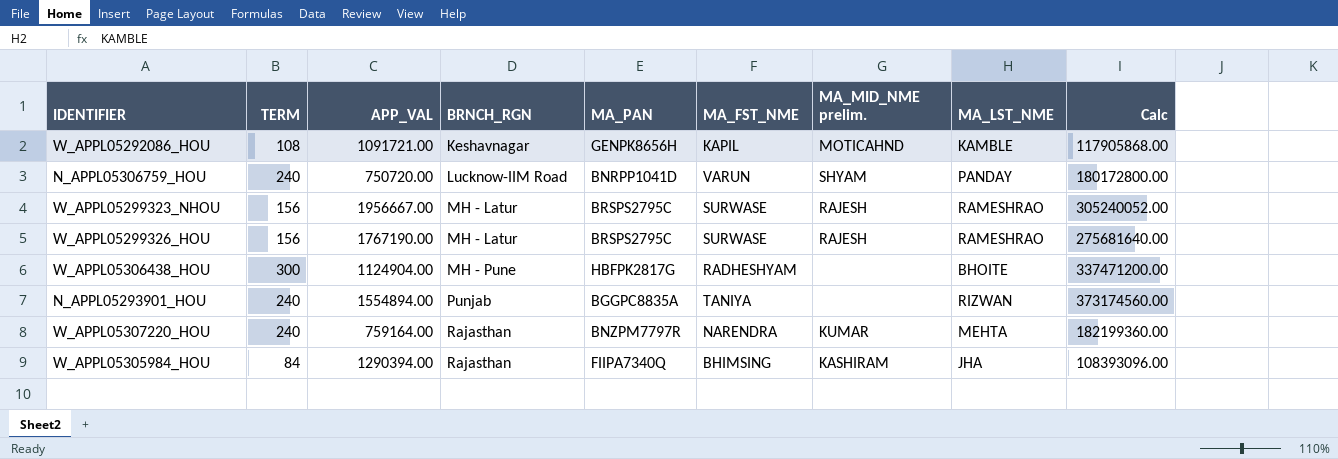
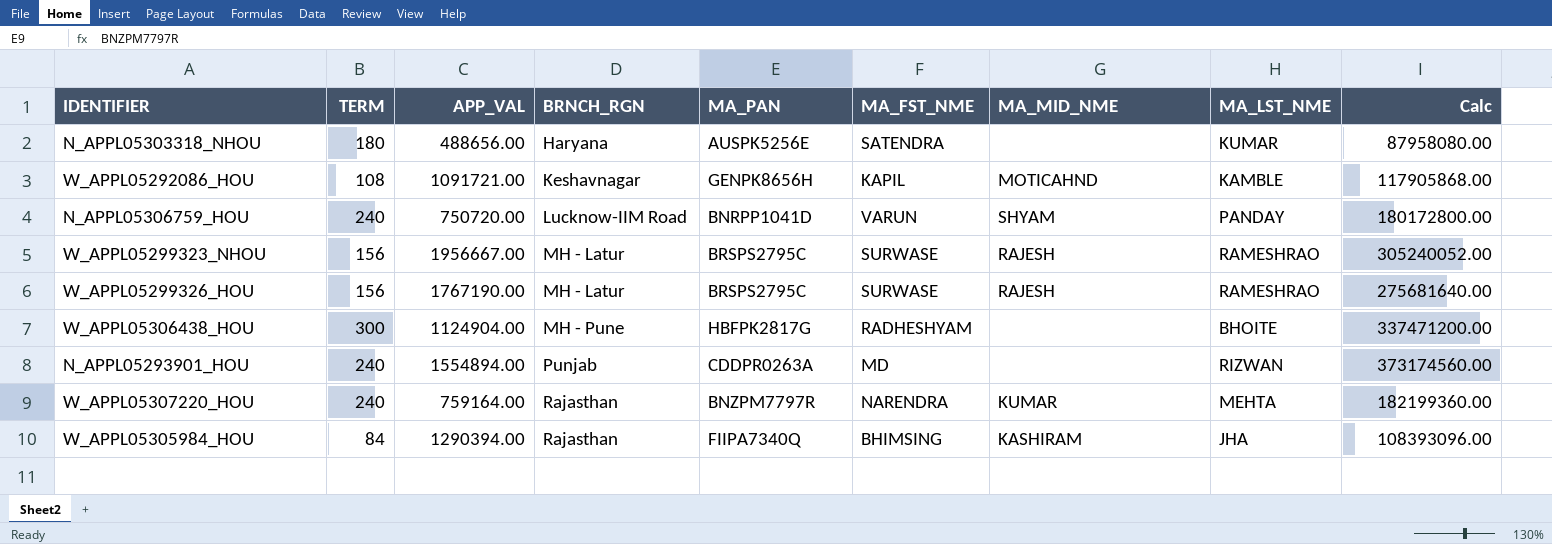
column name: MA_MID_NME prelim. -> MA_MID_NME
row N_APPL05303318_NHOU: none -> 180 | 488656.00 | Haryana | AUSPK5256E | SATENDRA | none | KUMAR | 87958080.00
N_APPL05293901_HOU | MA_PAN: BGGPC8835A -> CDDPR0263A
N_APPL05293901_HOU | MA_FST_NME: TANIYA -> MD

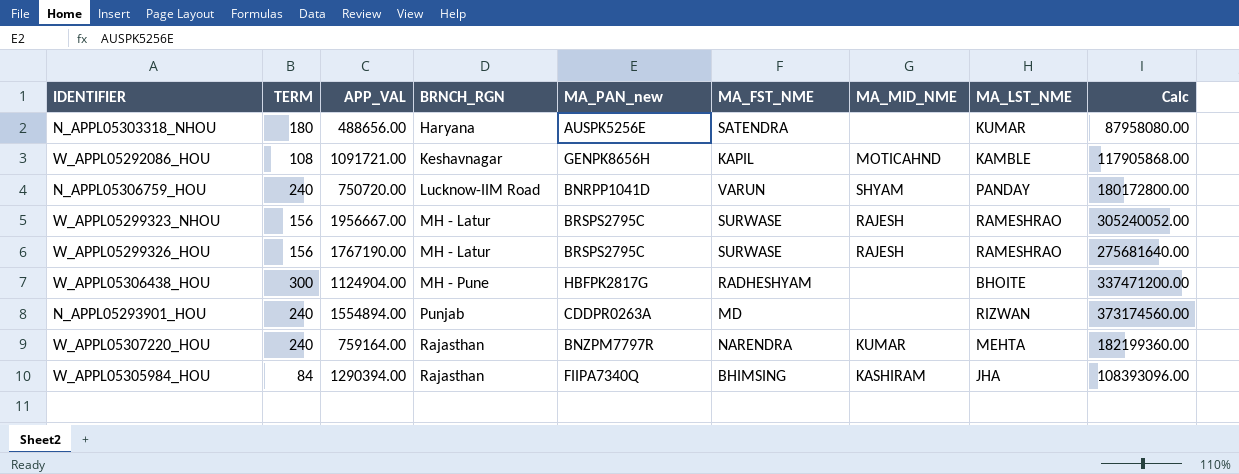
column name: MA_PAN -> MA_PAN_new

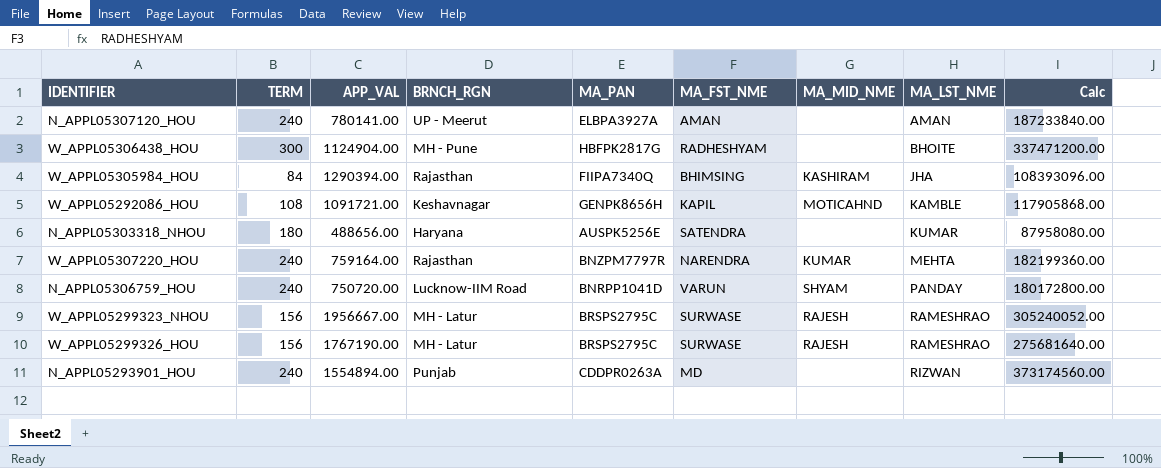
row order: BRNCH_RGN ascending -> MA_LST_NME ascending
column name: MA_PAN_new -> MA_PAN
row N_APPL05307120_HOU: none -> 240 | 780141.00 | UP - Meerut | ELBPA3927A | AMAN | none | AMAN | 187233840.00

